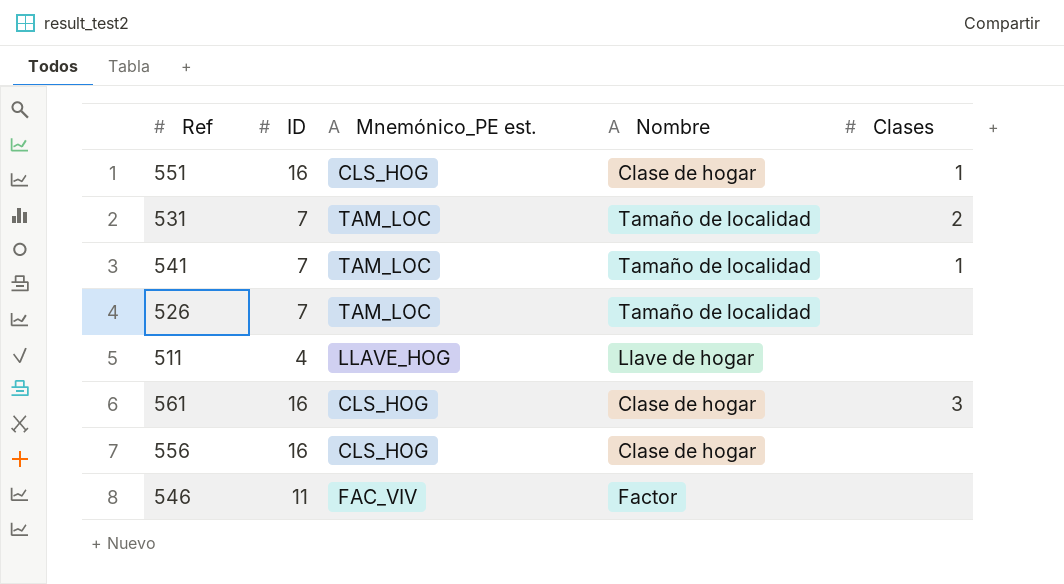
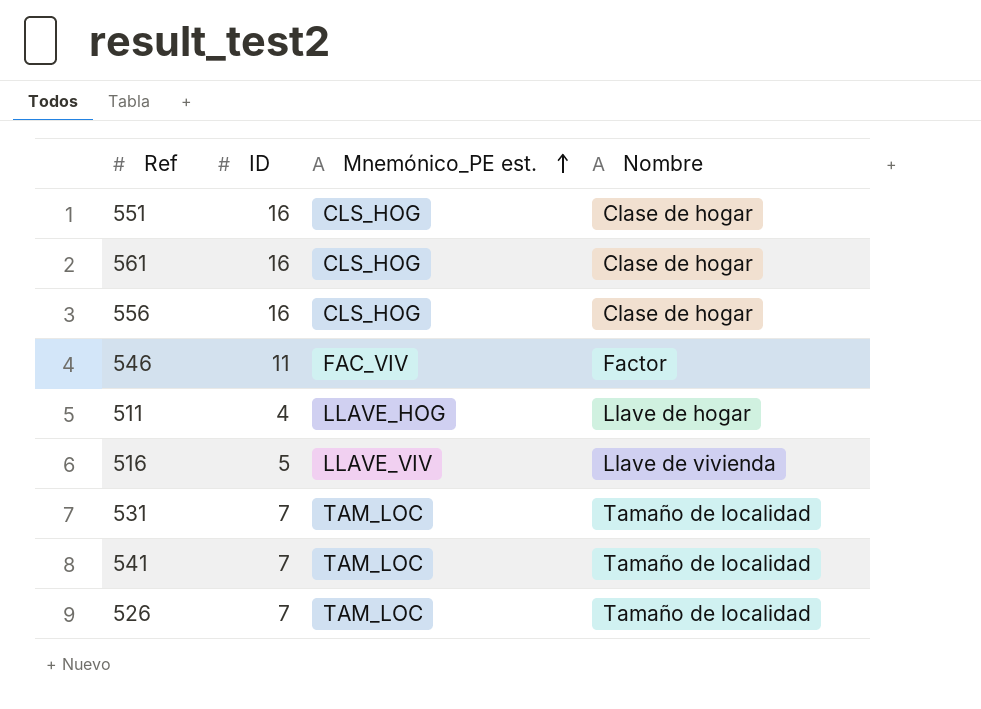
row order: none -> Mnemónico_PE est. ascending
column Clases | position: 5 -> none
row 516: none -> 5 | LLAVE_VIV | Llave de vivienda

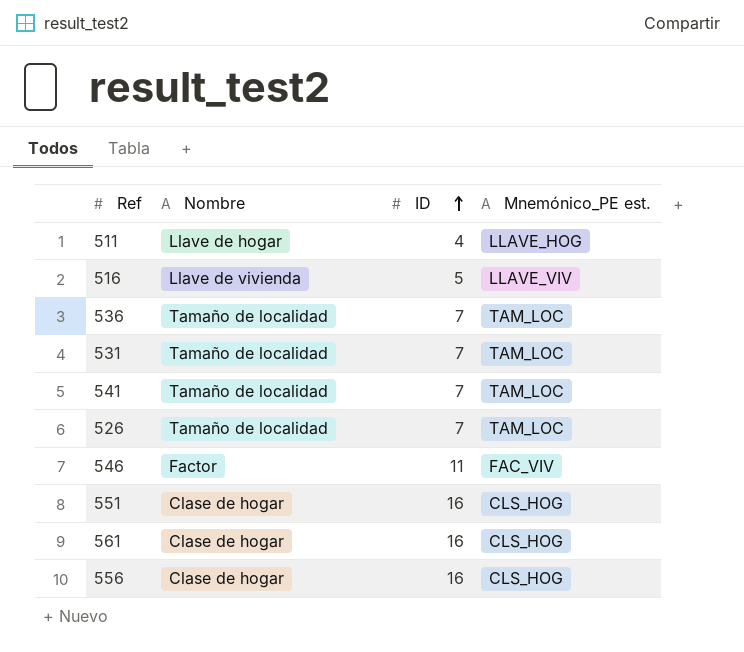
row order: Mnemónico_PE est. ascending -> ID ascending
column Nombre | position: 4 -> 2
row 536: none -> Tamaño de localidad | 7 | TAM_LOC

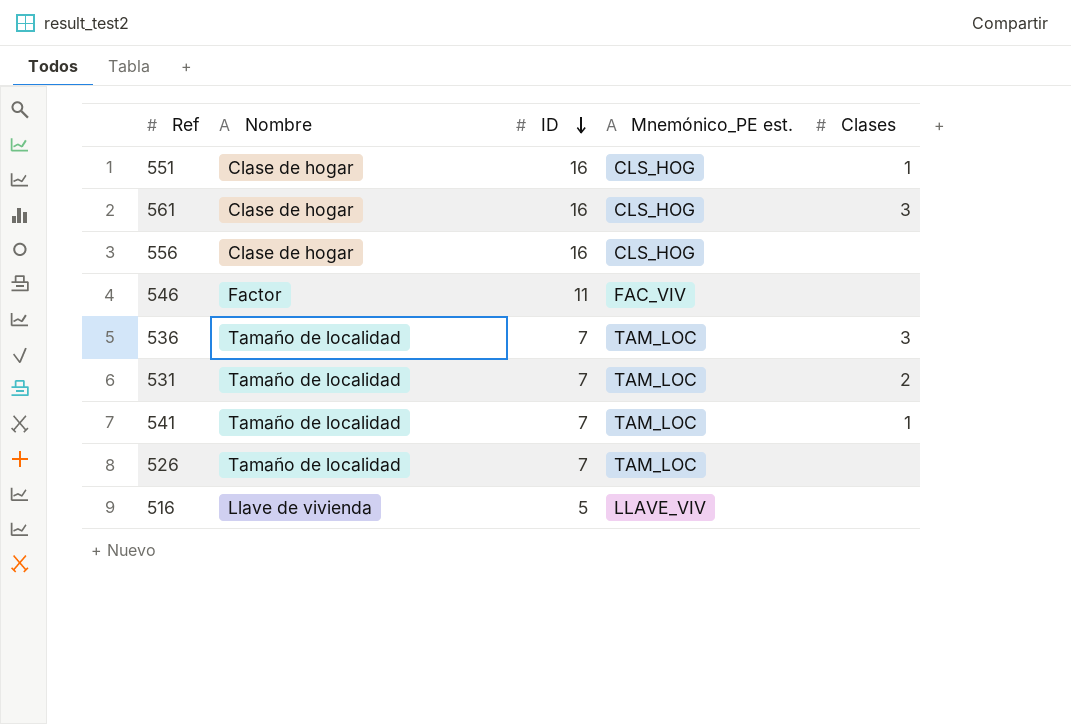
row order: ID ascending -> ID descending
column Clases | position: none -> 5
row 511: Llave de hogar | 4 | LLAVE_HOG -> none

